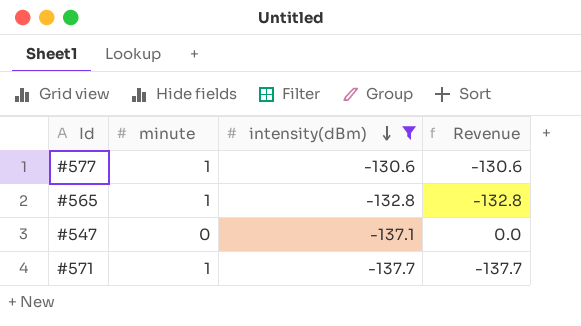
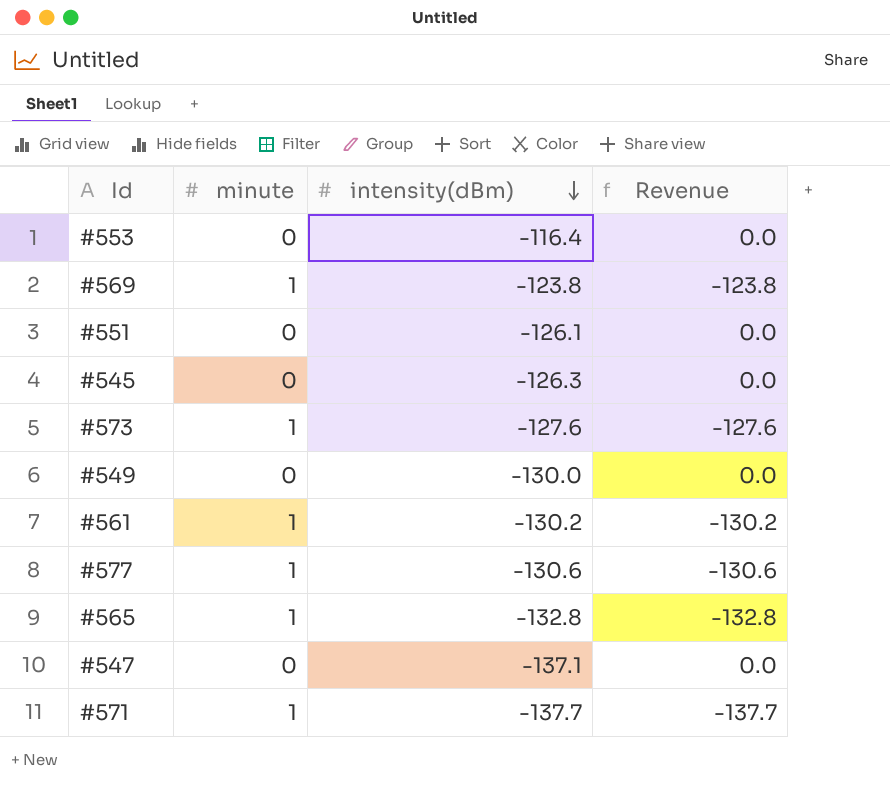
filter: intensity(dBm) <= -130.6 -> none

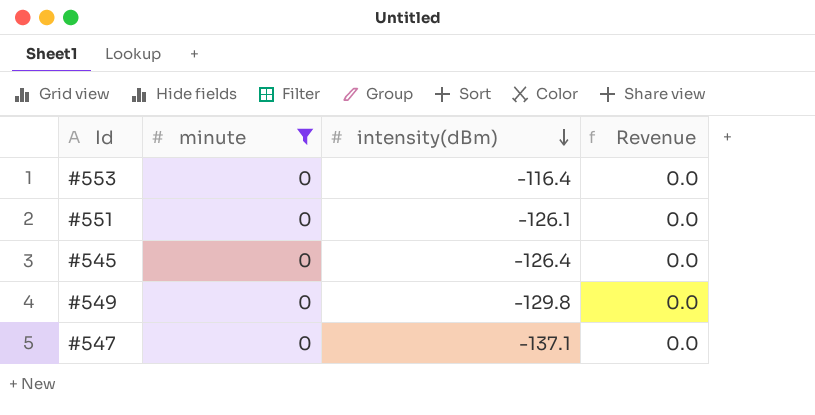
filter: none -> minute = 0
#545 | intensity(dBm): -126.3 -> -126.4
#549 | intensity(dBm): -130.0 -> -129.8

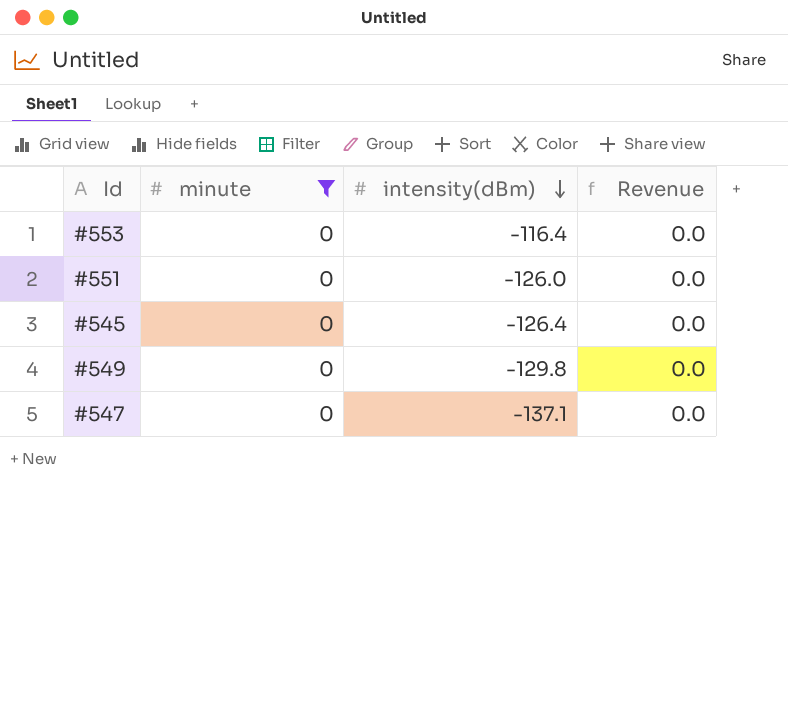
#551 | intensity(dBm): -126.1 -> -126.0

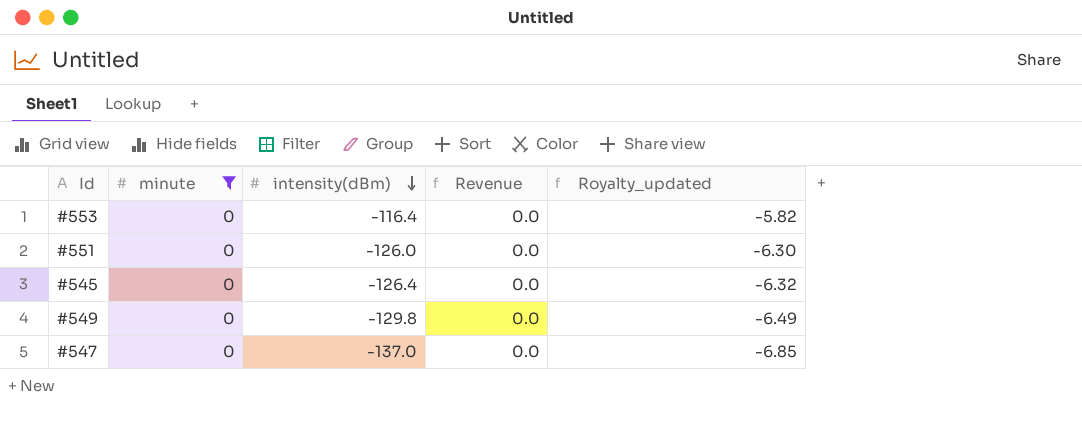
column Royalty_updated | formula: none -> [intensity(dBm)] * 0.05
#547 | intensity(dBm): -137.1 -> -137.0

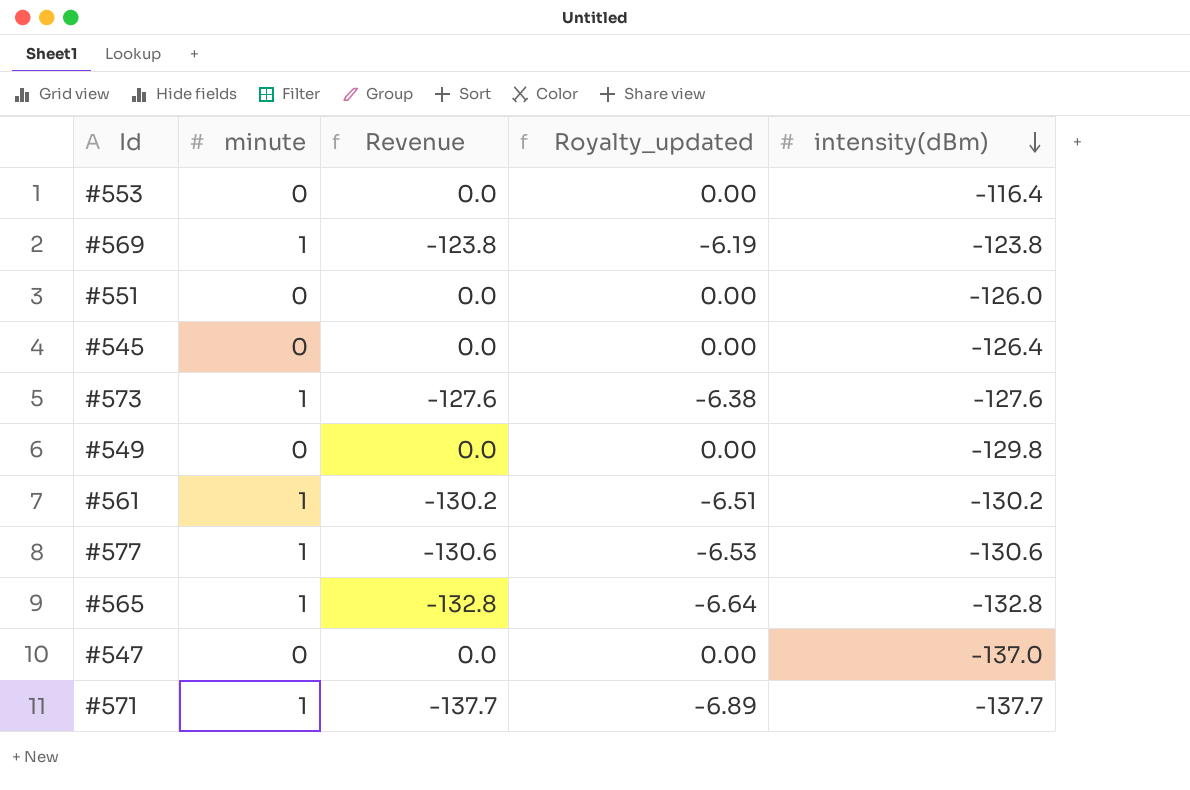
filter: minute = 0 -> none
column Royalty_updated | formula: [intensity(dBm)] * 0.05 -> [Revenue] * 0.05
column intensity(dBm) | position: 3 -> 5

